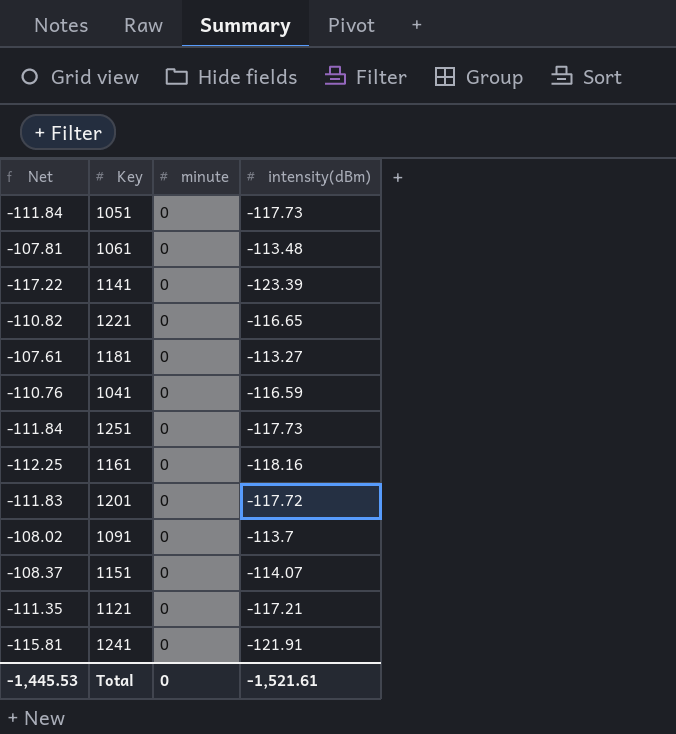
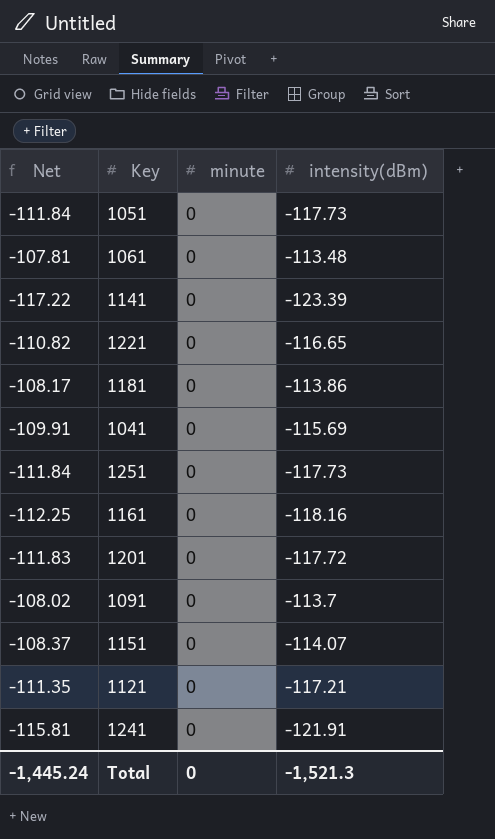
1181 | Net: -107.61 -> -108.17
1181 | intensity(dBm): -113.27 -> -113.86
1041 | Net: -110.76 -> -109.91
1041 | intensity(dBm): -116.59 -> -115.69
Total | Net: -1,445.53 -> -1,445.24
Total | intensity(dBm): -1,521.61 -> -1,521.3

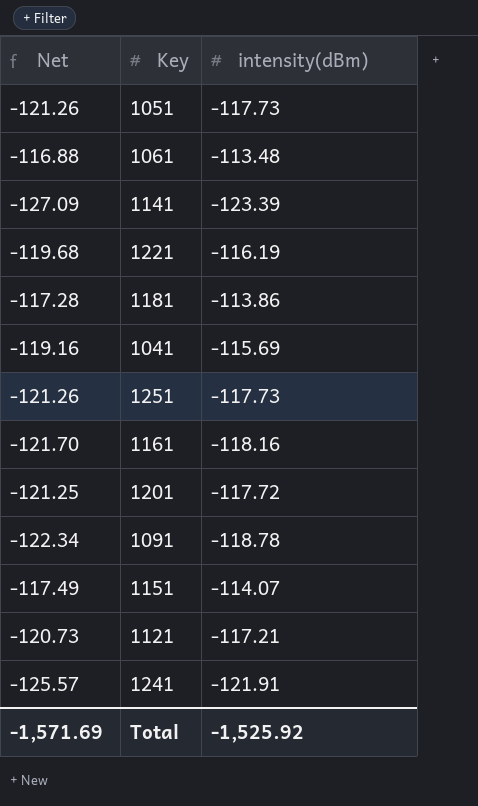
column minute | position: 3 -> none
column Net | formula: [intensity(dBm)] * 0.95 -> [intensity(dBm)] * 1.03
1221 | intensity(dBm): -116.65 -> -116.19
1091 | intensity(dBm): -113.7 -> -118.78
Total | Net: -1,445.24 -> -1,571.69
Total | intensity(dBm): -1,521.3 -> -1,525.92

